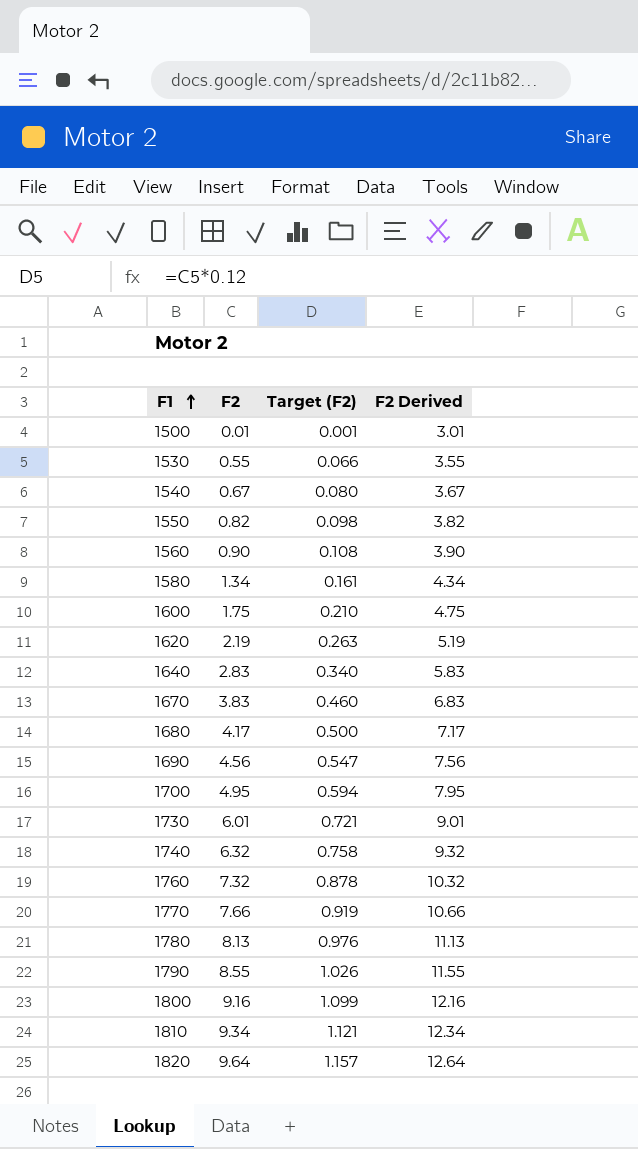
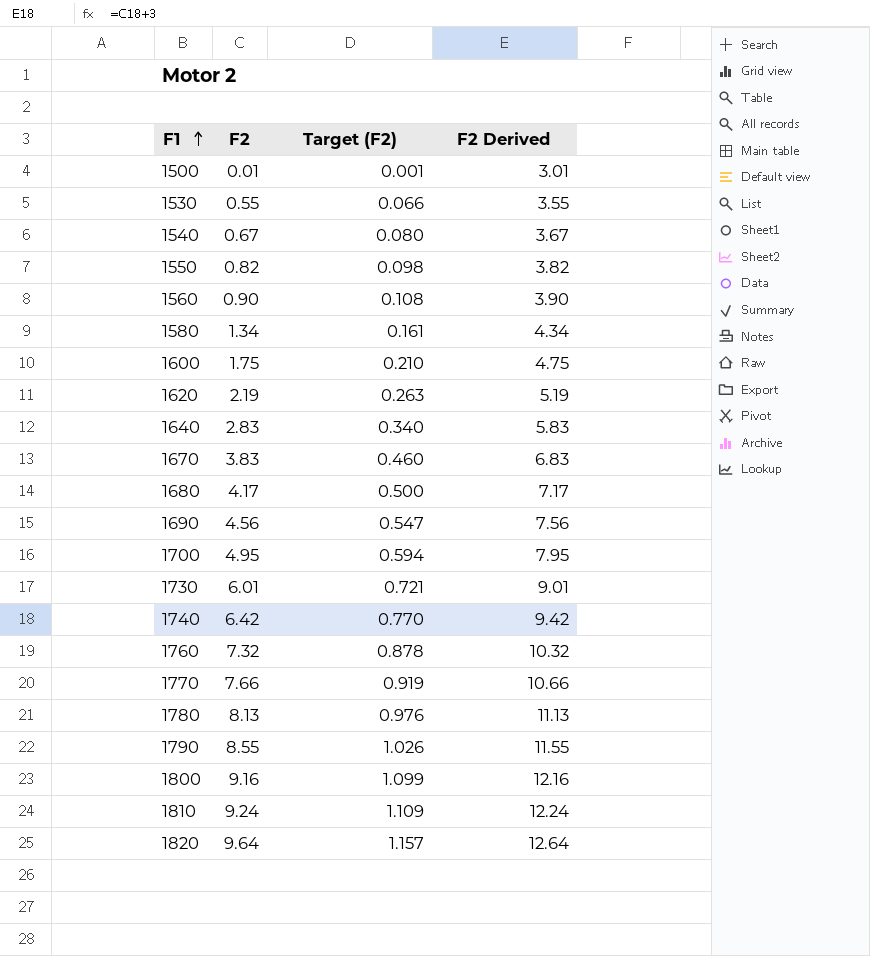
1740 | F2: 6.32 -> 6.42
1740 | Target (F2): 0.758 -> 0.770
1740 | F2 Derived: 9.32 -> 9.42
1810 | F2: 9.34 -> 9.24
1810 | Target (F2): 1.121 -> 1.109
1810 | F2 Derived: 12.34 -> 12.24

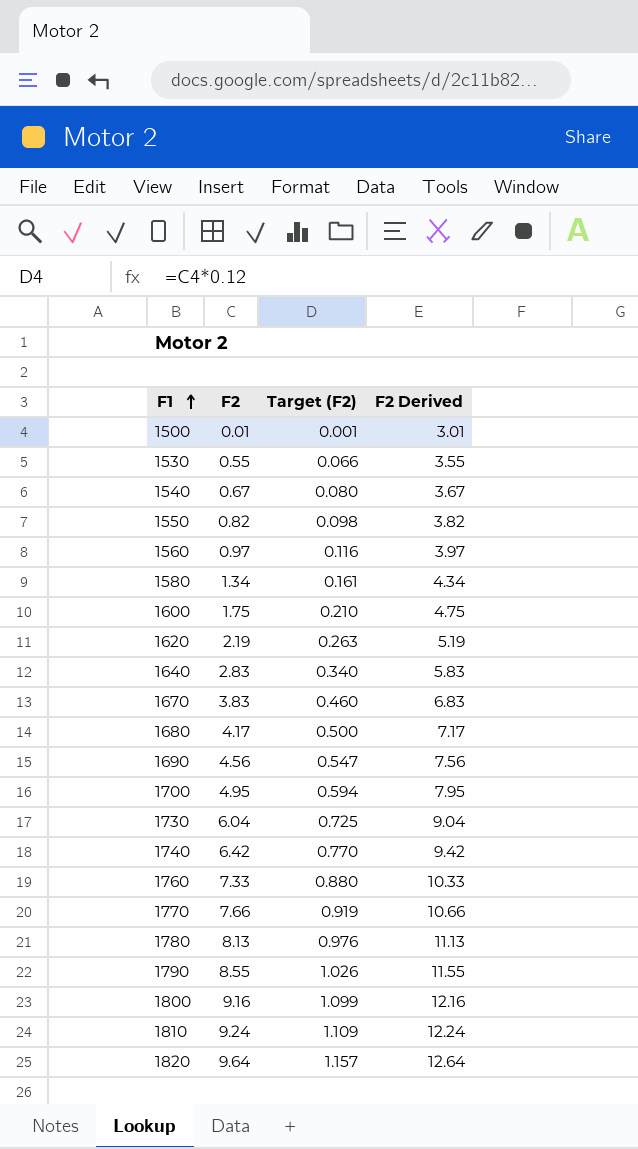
1560 | F2: 0.90 -> 0.97
1560 | Target (F2): 0.108 -> 0.116
1560 | F2 Derived: 3.90 -> 3.97
1730 | F2: 6.01 -> 6.04
1730 | Target (F2): 0.721 -> 0.725
1730 | F2 Derived: 9.01 -> 9.04
1760 | F2: 7.32 -> 7.33
1760 | Target (F2): 0.878 -> 0.880
1760 | F2 Derived: 10.32 -> 10.33

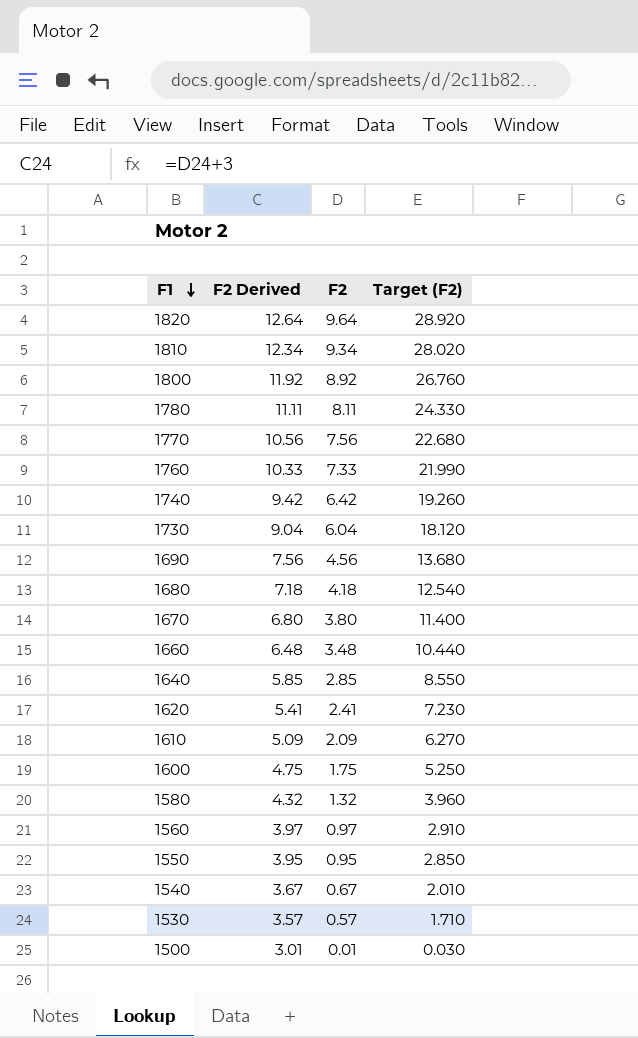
row order: F1 ascending -> F1 descending
column F2 Derived | position: 4 -> 2
column Target (F2) | formula: [F2] * 0.12 -> [F2] * 3
row 1700: 4.95 | 0.594 | 7.95 -> none
row 1790: 8.55 | 1.026 | 11.55 -> none
1810 | F2 Derived: 12.24 -> 12.34
1810 | F2: 9.24 -> 9.34
1800 | F2 Derived: 12.16 -> 11.92
1800 | F2: 9.16 -> 8.92
1780 | F2 Derived: 11.13 -> 11.11
1780 | F2: 8.13 -> 8.11
1770 | F2 Derived: 10.66 -> 10.56
1770 | F2: 7.66 -> 7.56
1680 | F2 Derived: 7.17 -> 7.18
1680 | F2: 4.17 -> 4.18
1670 | F2 Derived: 6.83 -> 6.80
1670 | F2: 3.83 -> 3.80
row 1660: none -> 6.48 | 3.48 | 10.440
1640 | F2 Derived: 5.83 -> 5.85
1640 | F2: 2.83 -> 2.85
1620 | F2 Derived: 5.19 -> 5.41
1620 | F2: 2.19 -> 2.41
row 1610: none -> 5.09 | 2.09 | 6.270
1580 | F2 Derived: 4.34 -> 4.32
1580 | F2: 1.34 -> 1.32
1550 | F2 Derived: 3.82 -> 3.95
1550 | F2: 0.82 -> 0.95
1530 | F2 Derived: 3.55 -> 3.57
1530 | F2: 0.55 -> 0.57

